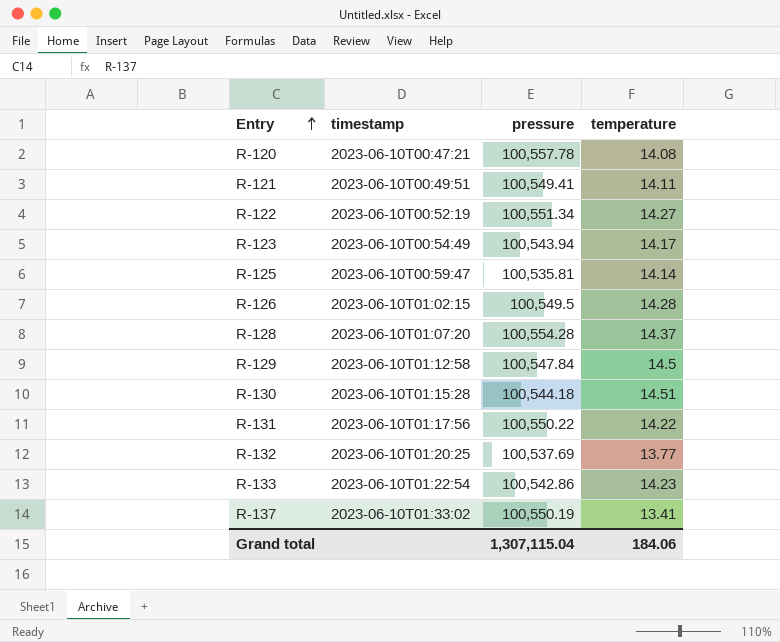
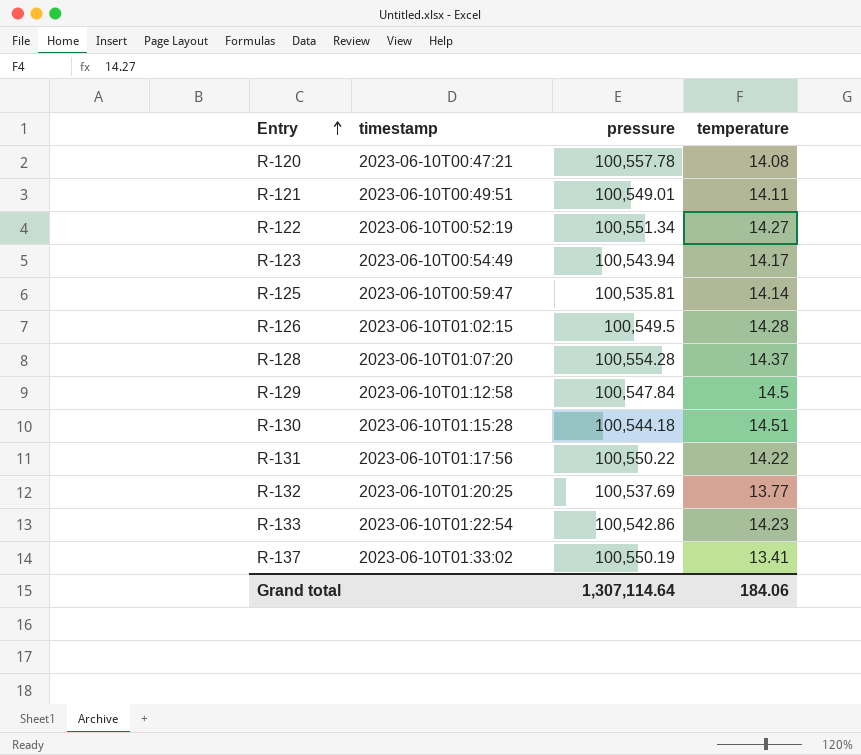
R-121 | pressure: 100,549.41 -> 100,549.01
Grand total | pressure: 1,307,115.04 -> 1,307,114.64

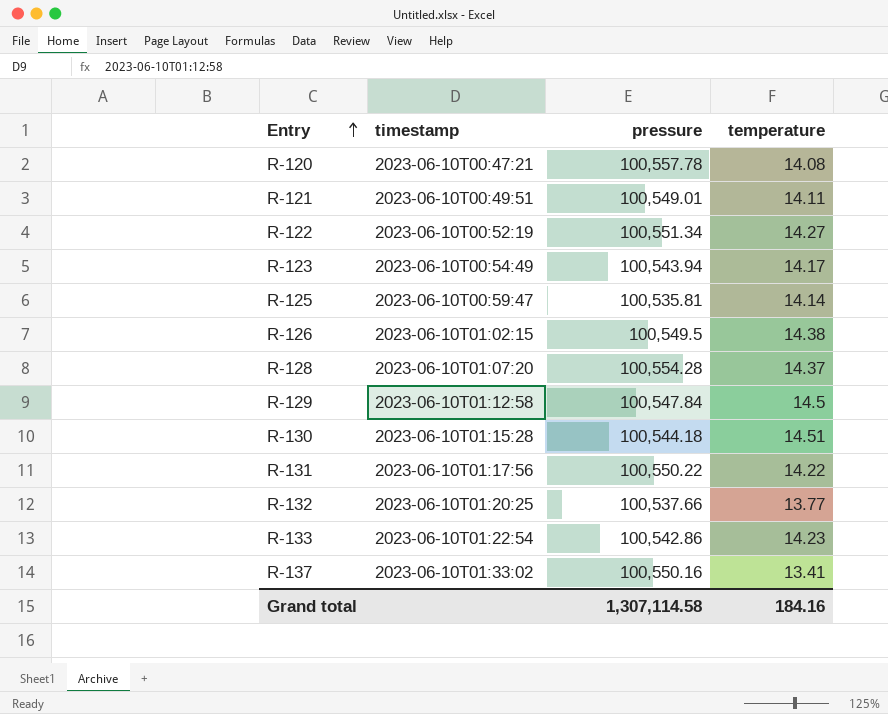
R-126 | temperature: 14.28 -> 14.38
R-132 | pressure: 100,537.69 -> 100,537.66
R-137 | pressure: 100,550.19 -> 100,550.16
Grand total | pressure: 1,307,114.64 -> 1,307,114.58
Grand total | temperature: 184.06 -> 184.16

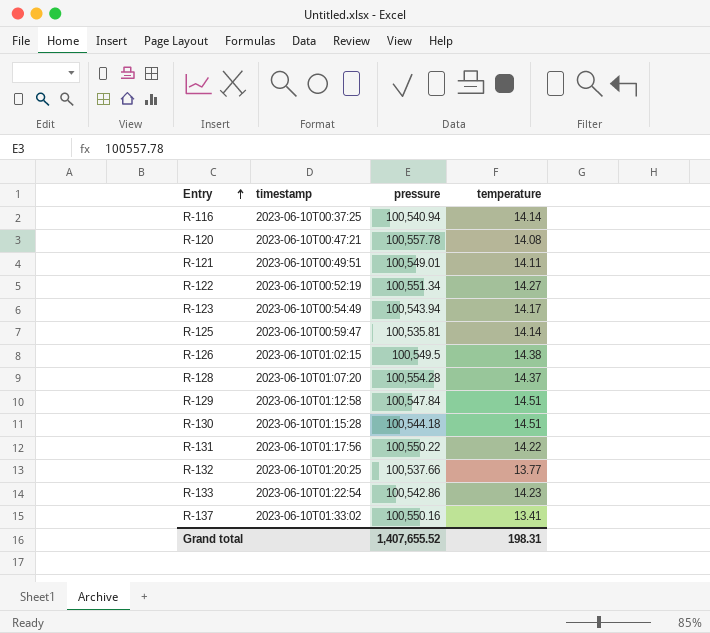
row R-116: none -> 2023-06-10T00:37:25 | 100,540.94 | 14.14
R-129 | temperature: 14.5 -> 14.51
Grand total | pressure: 1,307,114.58 -> 1,407,655.52
Grand total | temperature: 184.16 -> 198.31

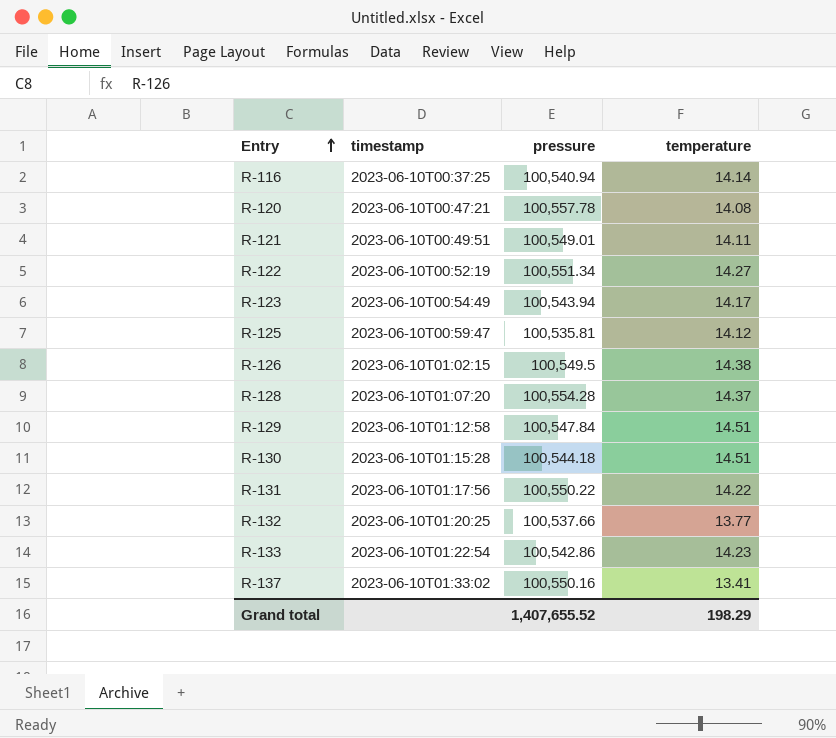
R-125 | temperature: 14.14 -> 14.12
Grand total | temperature: 198.31 -> 198.29

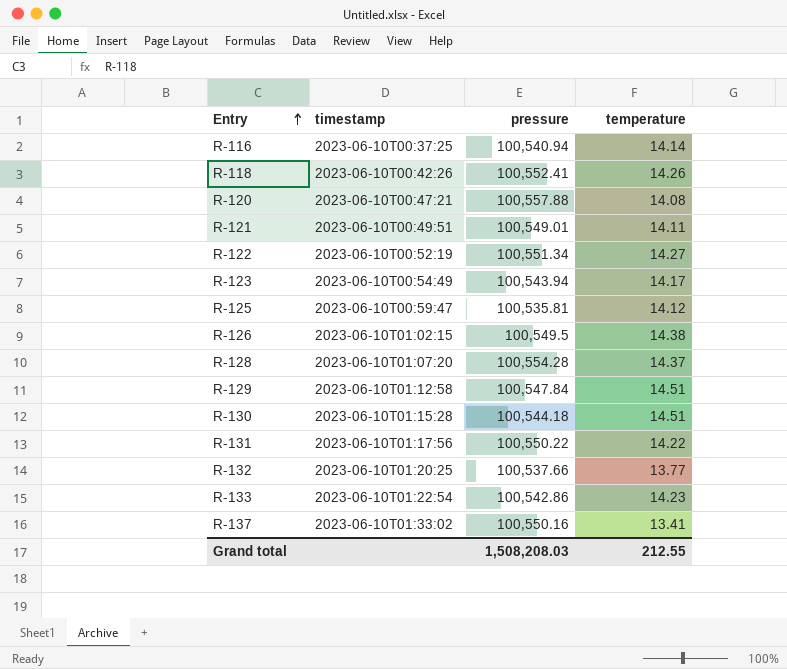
row R-118: none -> 2023-06-10T00:42:26 | 100,552.41 | 14.26
R-120 | pressure: 100,557.78 -> 100,557.88
Grand total | pressure: 1,407,655.52 -> 1,508,208.03
Grand total | temperature: 198.29 -> 212.55

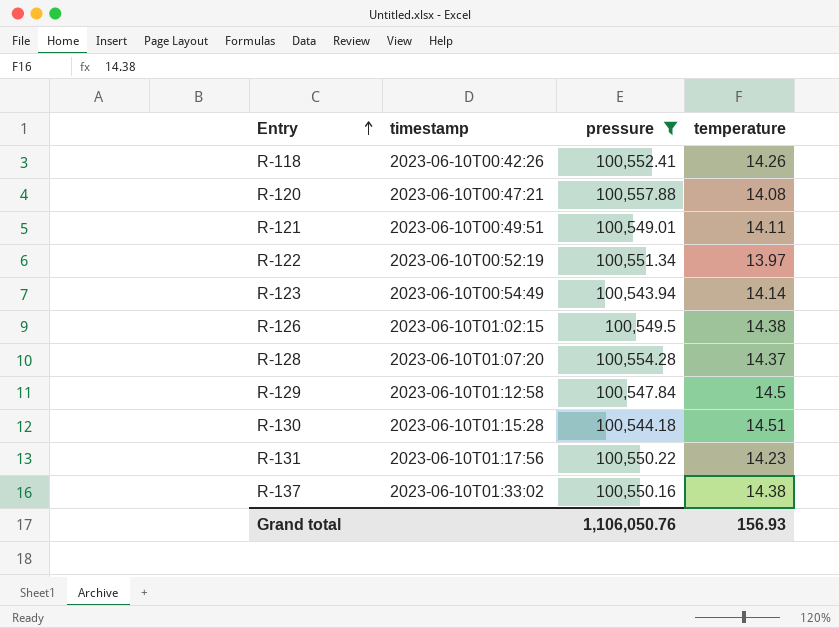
filter: none -> pressure >= 100,543.94
R-122 | temperature: 14.27 -> 13.97
R-123 | temperature: 14.17 -> 14.14
R-129 | temperature: 14.51 -> 14.5
R-131 | temperature: 14.22 -> 14.23
R-137 | temperature: 13.41 -> 14.38
Grand total | pressure: 1,508,208.03 -> 1,106,050.76
Grand total | temperature: 212.55 -> 156.93

